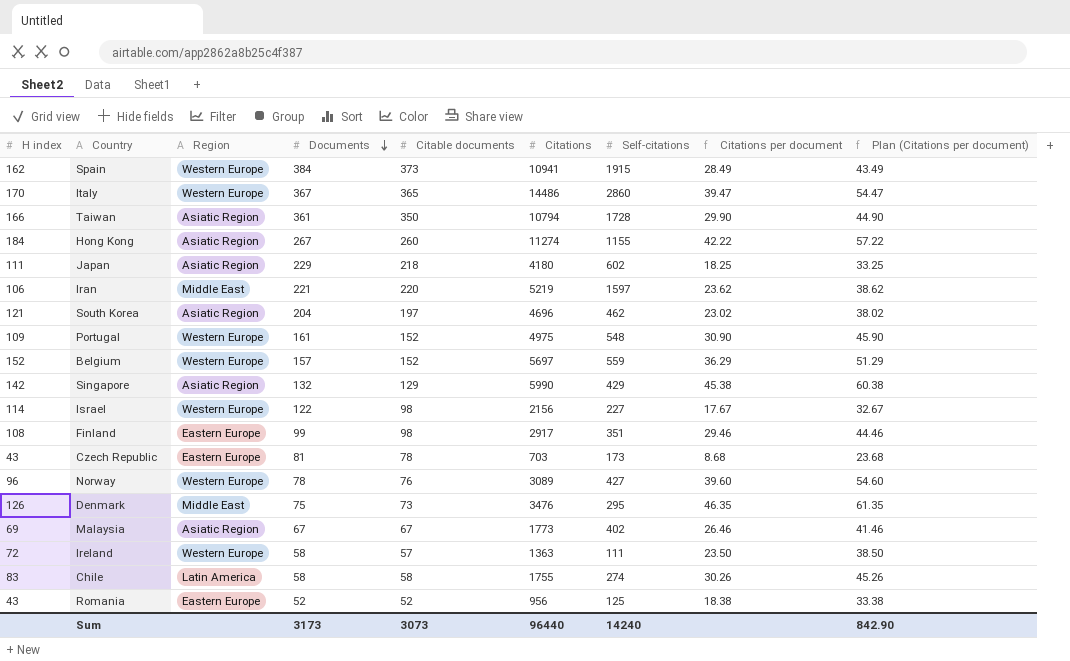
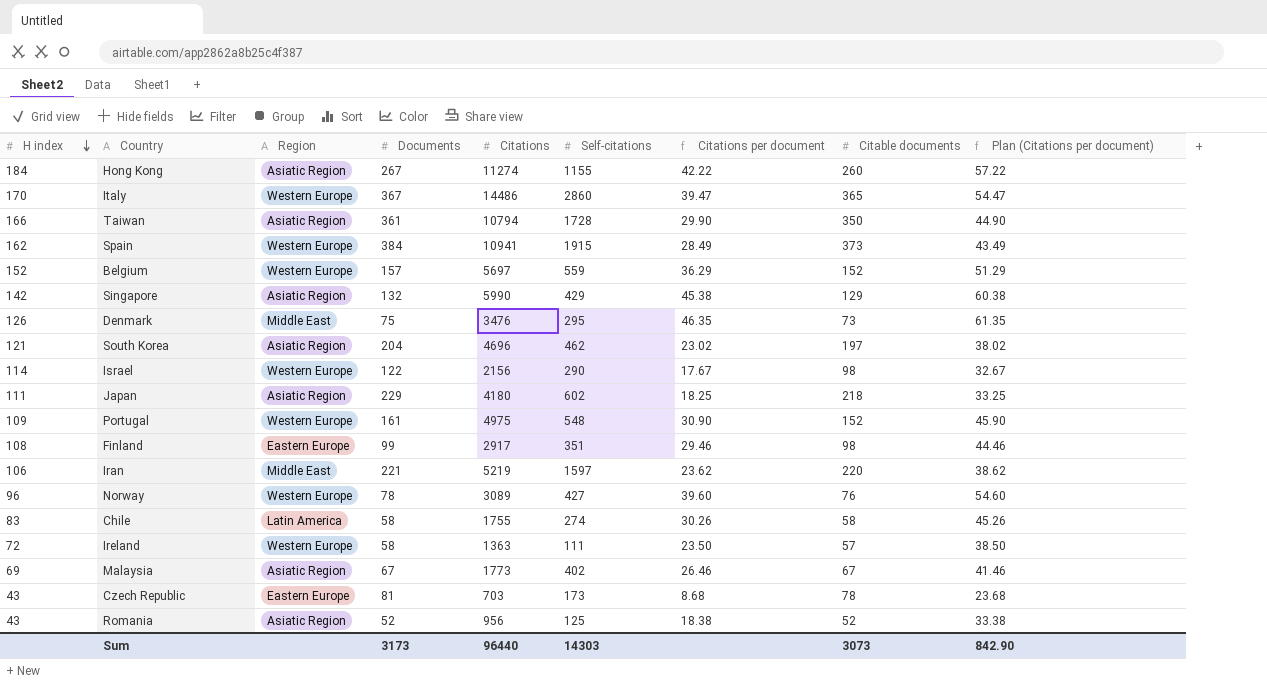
row order: Documents descending -> H index descending
column Citable documents | position: 5 -> 8
Israel | Self-citations: 227 -> 290
Romania | Region: Eastern Europe -> Asiatic Region
Sum | Self-citations: 14240 -> 14303

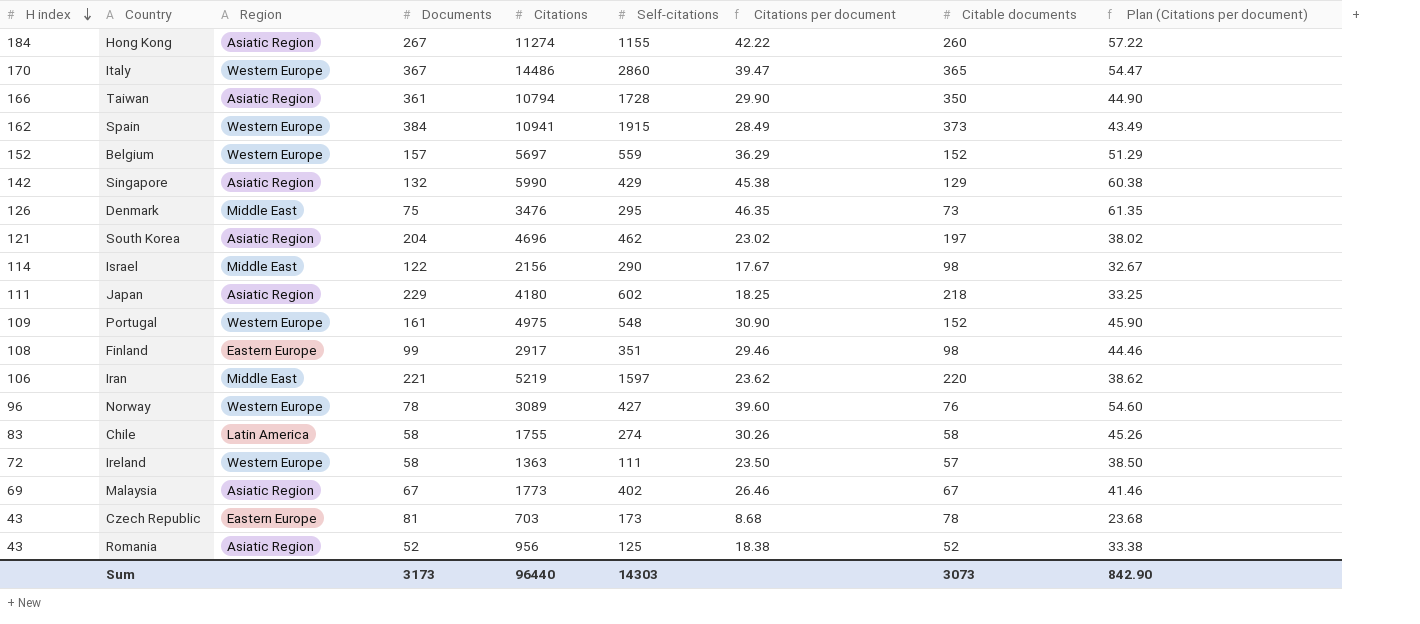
Israel | Region: Western Europe -> Middle East

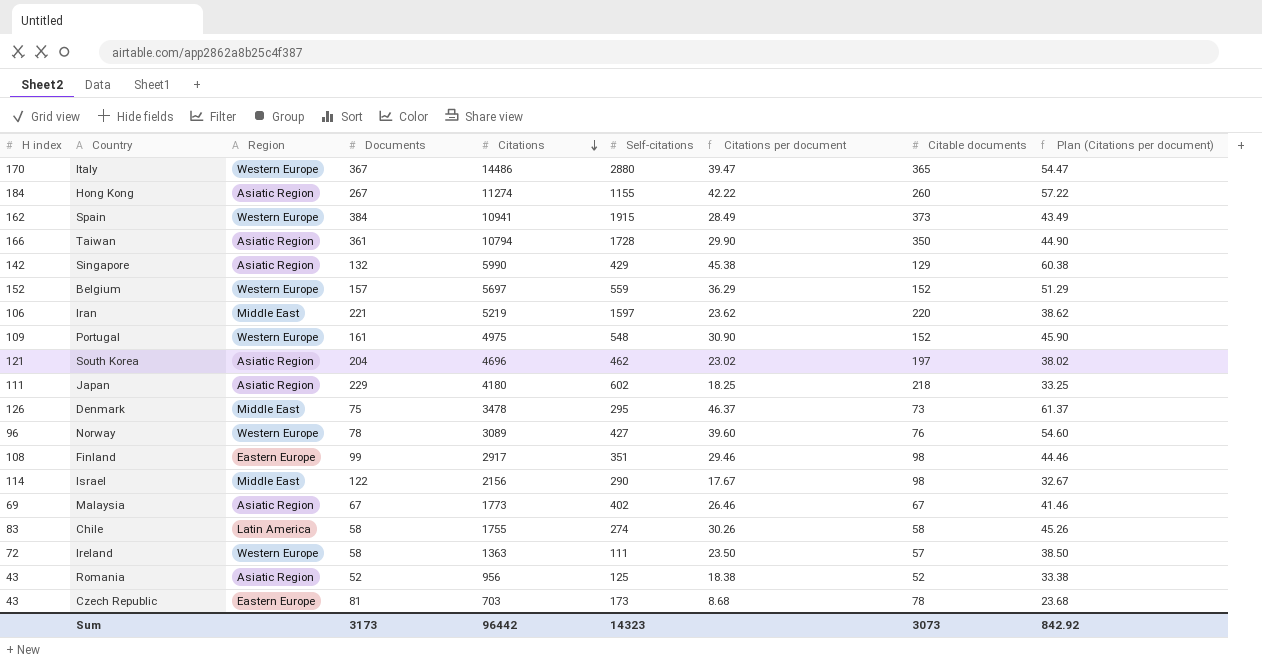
row order: H index descending -> Citations descending
Italy | Self-citations: 2860 -> 2880
Denmark | Citations: 3476 -> 3478
Denmark | Citations per document: 46.35 -> 46.37
Denmark | Plan (Citations per document): 61.35 -> 61.37
Sum | Citations: 96440 -> 96442
Sum | Self-citations: 14303 -> 14323
Sum | Plan (Citations per document): 842.90 -> 842.92

